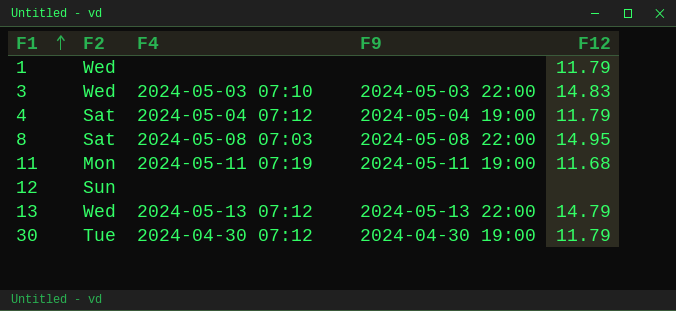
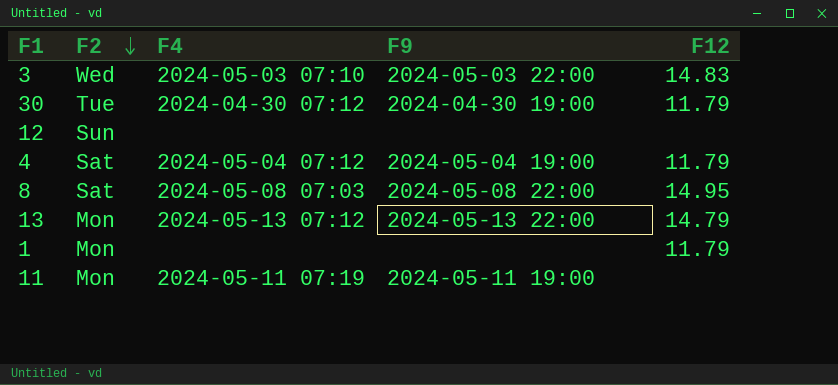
row order: F1 ascending -> F2 descending
13 | F2: Wed -> Mon
1 | F2: Wed -> Mon
11 | F12: 11.68 -> none

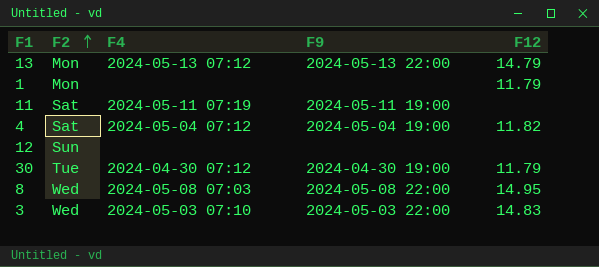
row order: F2 descending -> F2 ascending
11 | F2: Mon -> Sat
4 | F12: 11.79 -> 11.82
8 | F2: Sat -> Wed

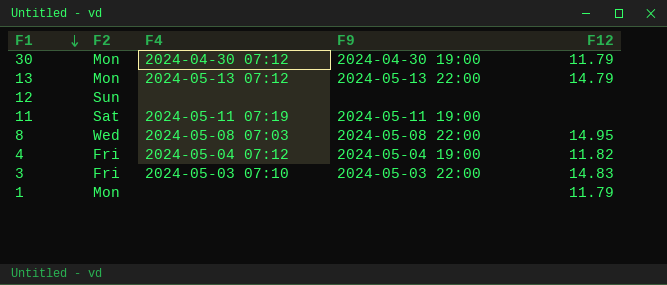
row order: F2 ascending -> F1 descending
30 | F2: Tue -> Mon
4 | F2: Sat -> Fri
3 | F2: Wed -> Fri

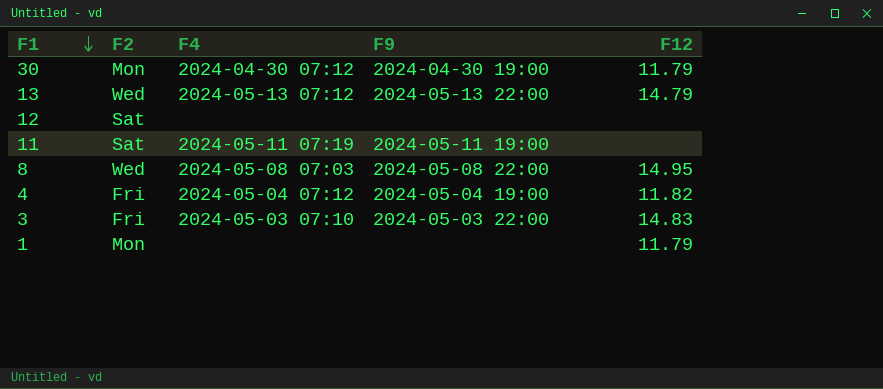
13 | F2: Mon -> Wed
12 | F2: Sun -> Sat

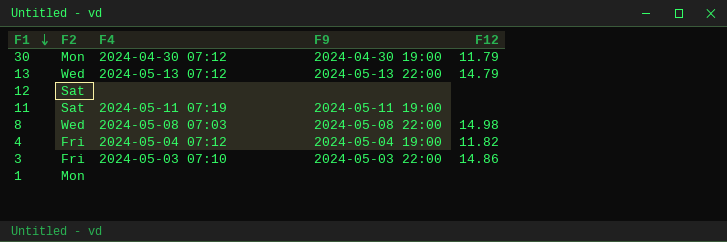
8 | F12: 14.95 -> 14.98
3 | F12: 14.83 -> 14.86
1 | F12: 11.79 -> none

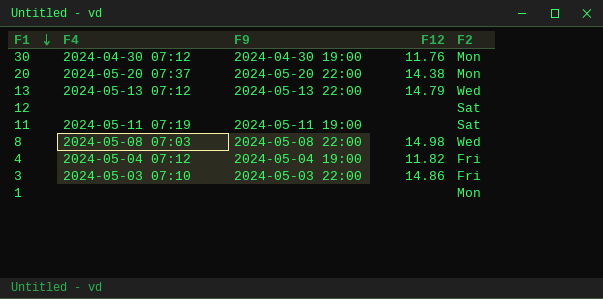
column F2 | position: 2 -> 5
30 | F12: 11.79 -> 11.76
row 20: none -> 2024-05-20 07:37 | 2024-05-20 22:00 | 14.38 | Mon

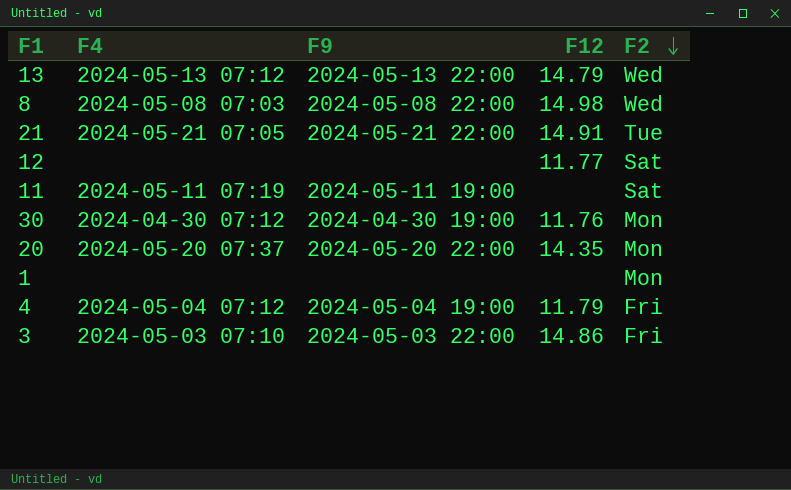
row order: F1 descending -> F2 descending
row 21: none -> 2024-05-21 07:05 | 2024-05-21 22:00 | 14.91 | Tue
12 | F12: none -> 11.77
20 | F12: 14.38 -> 14.35
4 | F12: 11.82 -> 11.79

